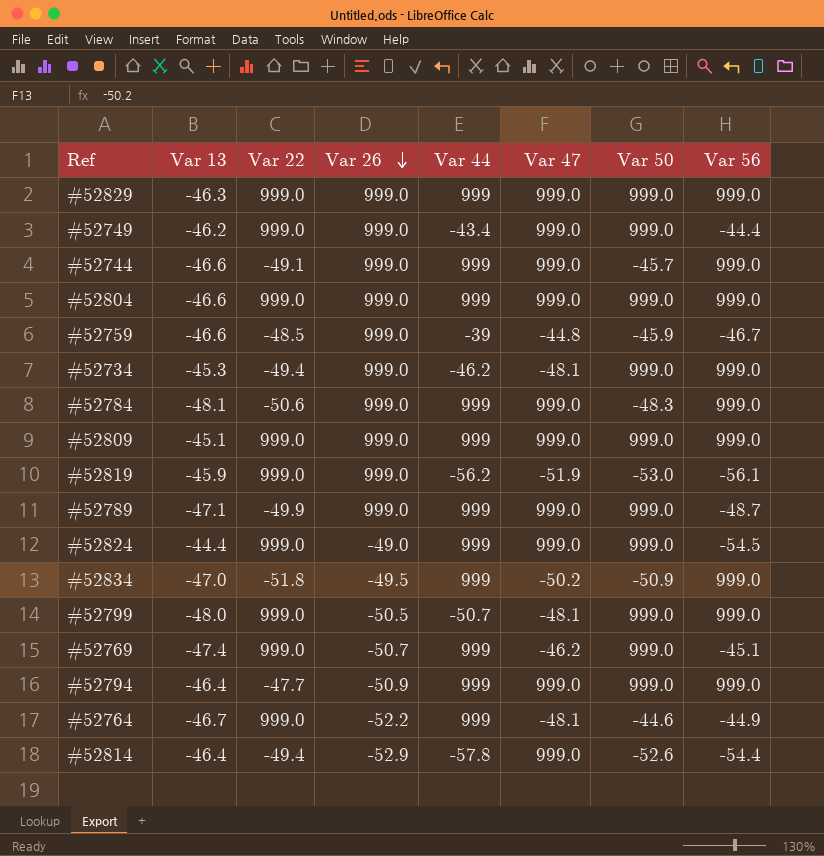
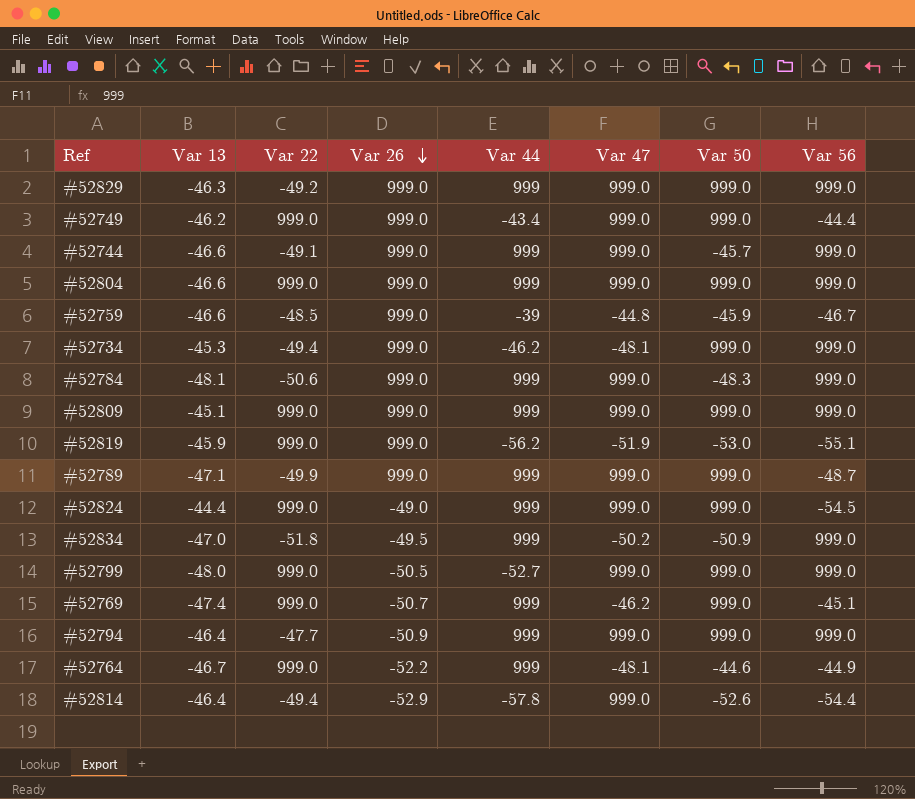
#52829 | Var 22: 999.0 -> -49.2
#52819 | Var 56: -56.1 -> -55.1
#52799 | Var 44: -50.7 -> -52.7
#52799 | Var 47: -48.1 -> 999.0

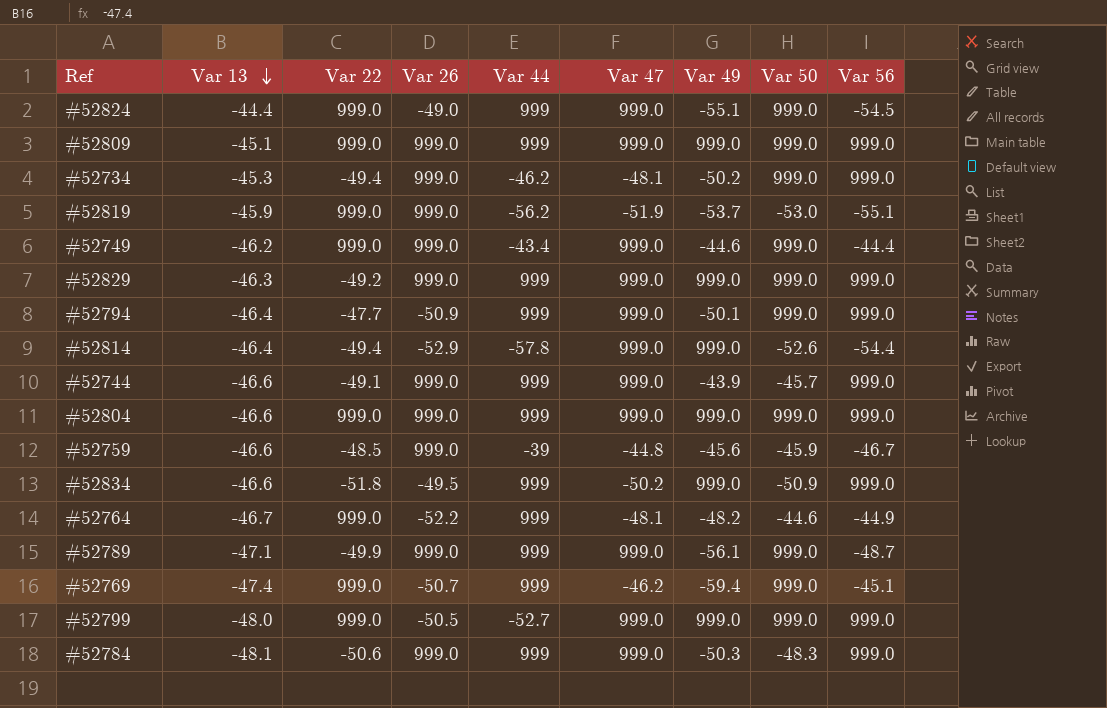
row order: Var 26 descending -> Var 13 descending
column Var 49 | position: none -> 7
#52834 | Var 13: -47.0 -> -46.6

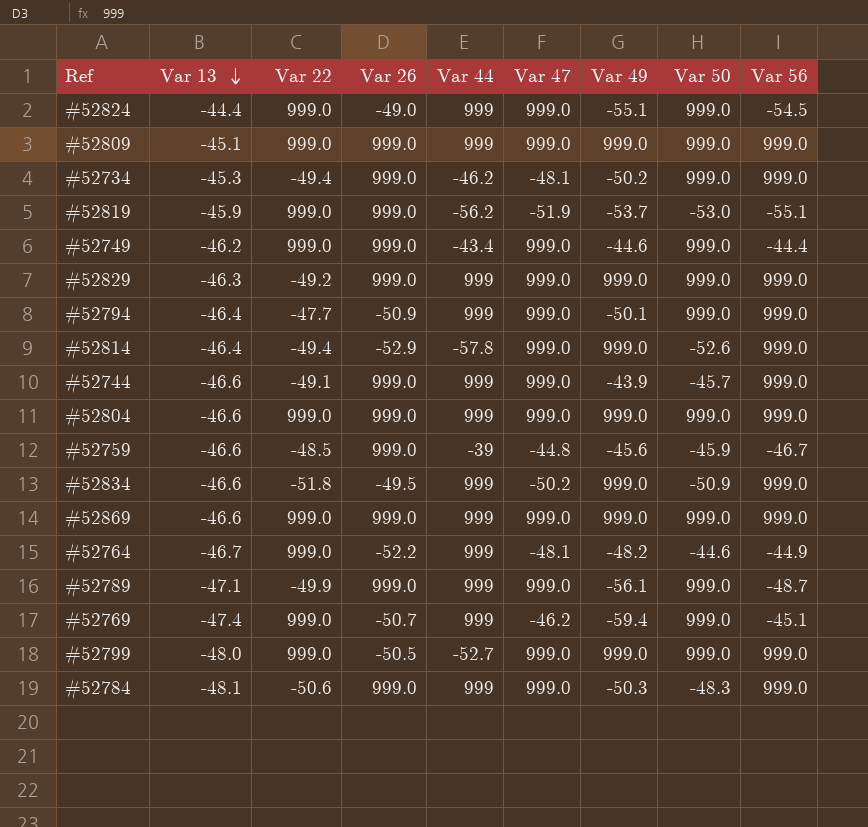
#52814 | Var 56: -54.4 -> 999.0
row #52869: none -> -46.6 | 999.0 | 999.0 | 999 | 999.0 | 999.0 | 999.0 | 999.0

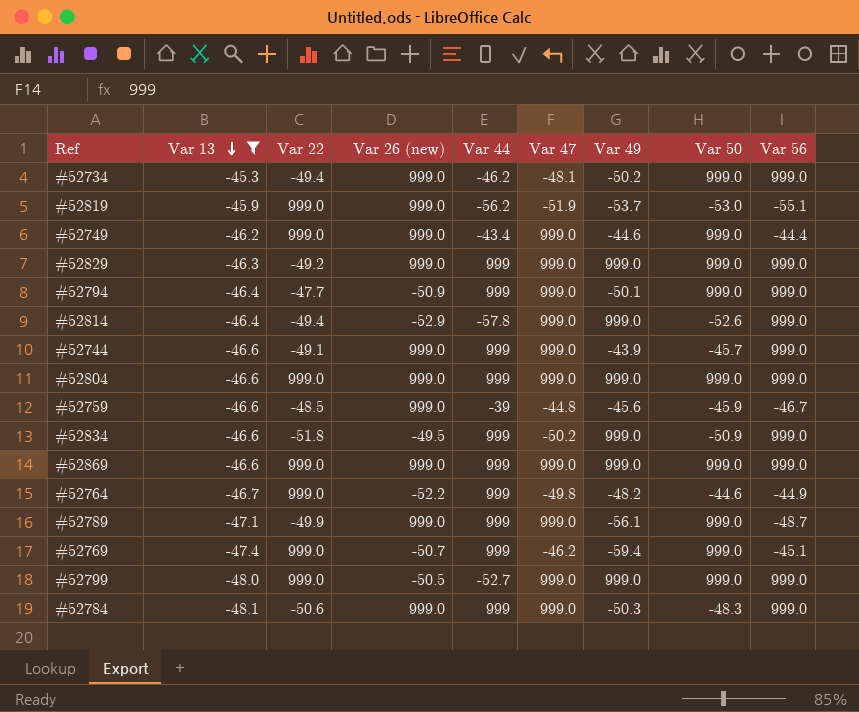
filter: none -> Var 13 <= -45.3
column name: Var 26 -> Var 26 (new)
#52764 | Var 47: -48.1 -> -49.8

